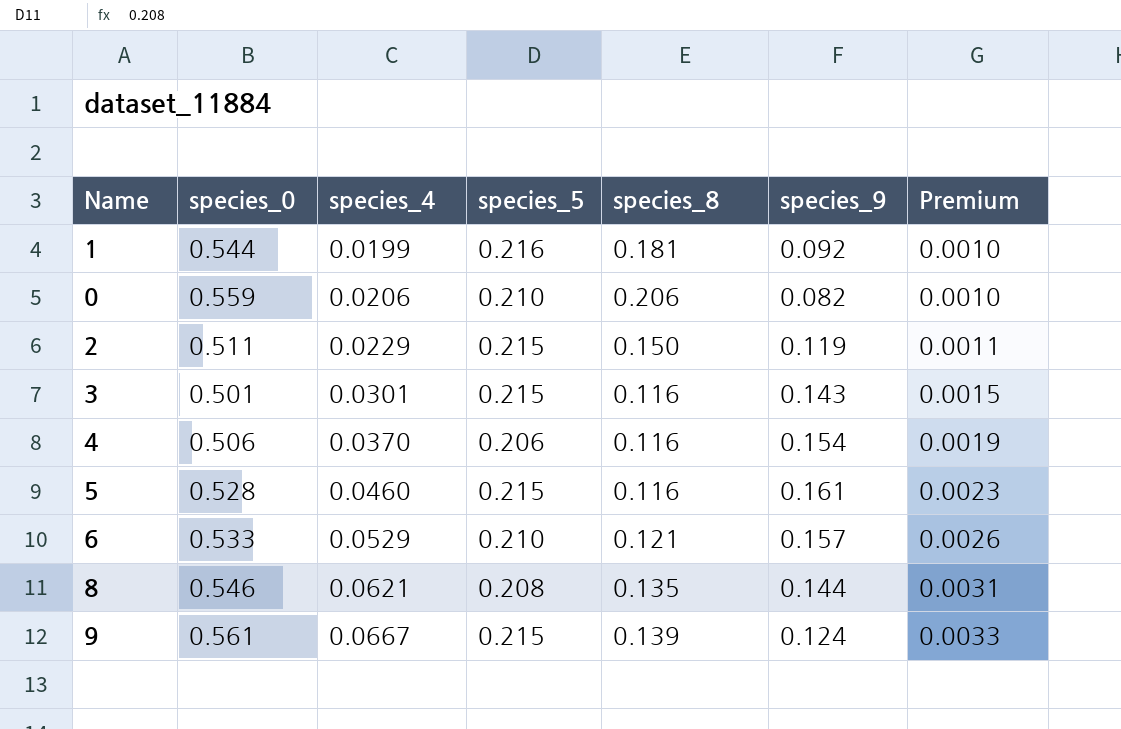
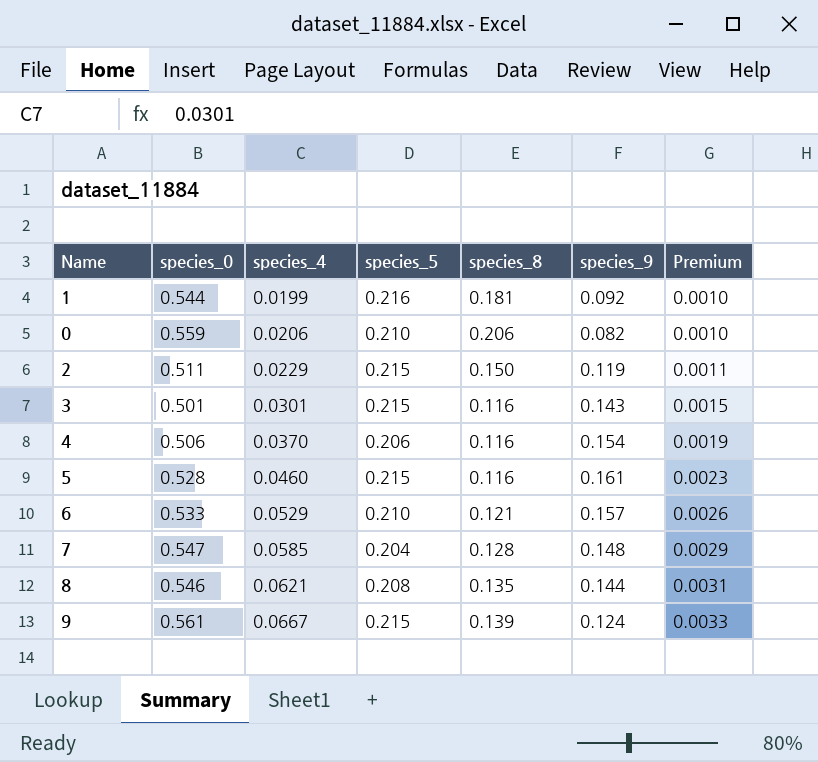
row 7: none -> 0.547 | 0.0585 | 0.204 | 0.128 | 0.148 | 0.0029

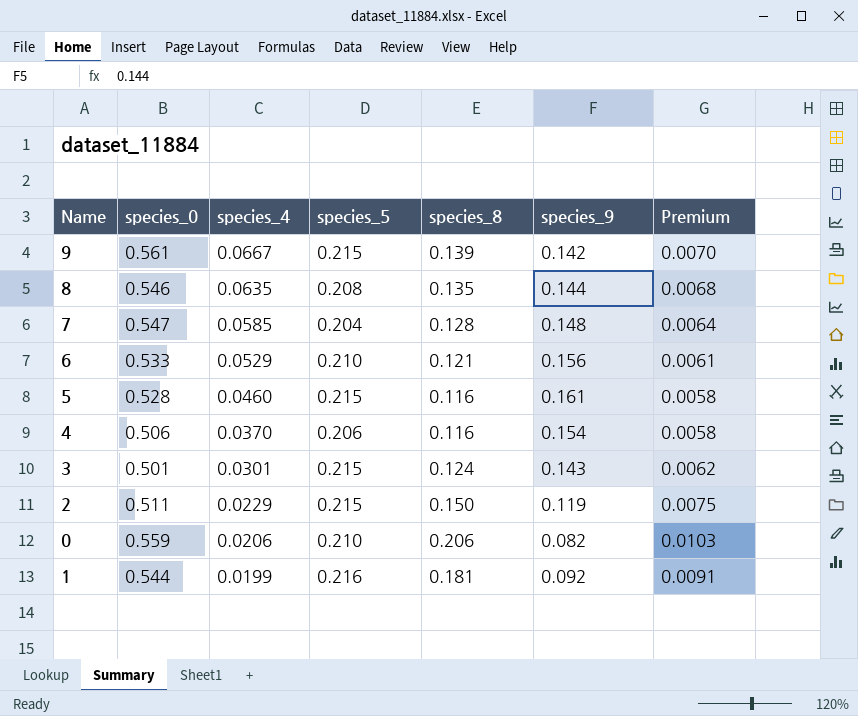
row order: species_4 ascending -> species_4 descending
column Premium | formula: [species_4] * 0.05 -> [species_8] * 0.05
9 | species_9: 0.124 -> 0.142
8 | species_4: 0.0621 -> 0.0635
6 | species_9: 0.157 -> 0.156
3 | species_8: 0.116 -> 0.124

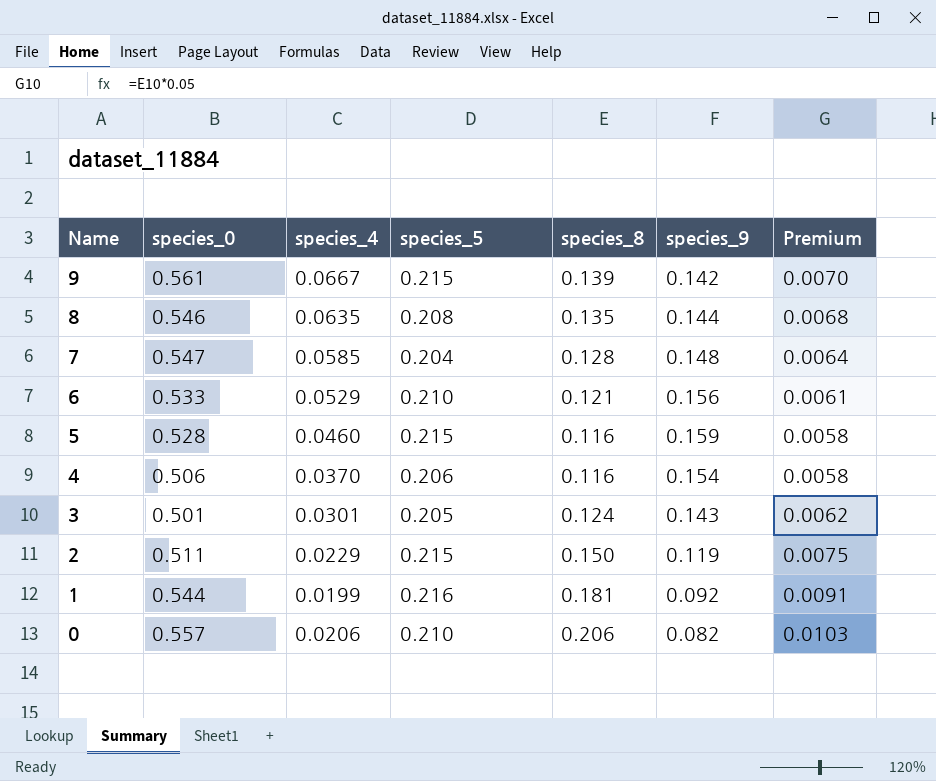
row order: species_4 descending -> Name descending
5 | species_9: 0.161 -> 0.159
3 | species_5: 0.215 -> 0.205
0 | species_0: 0.559 -> 0.557

